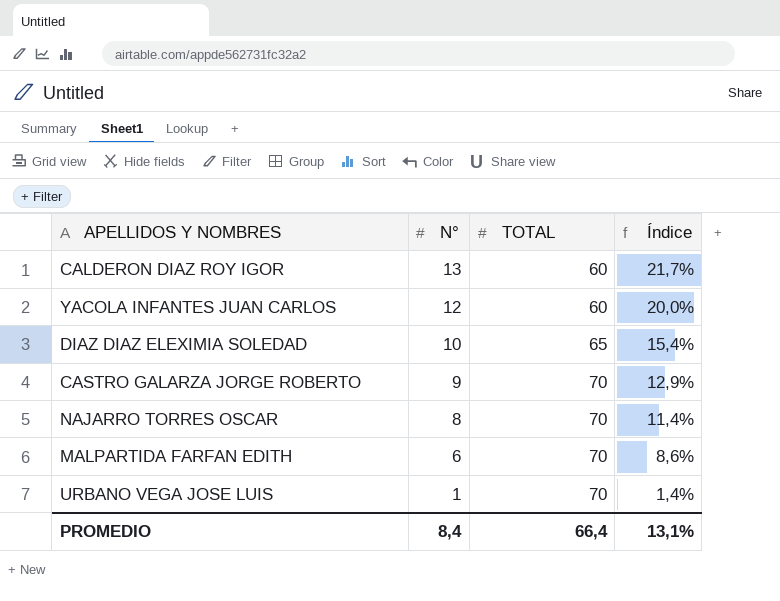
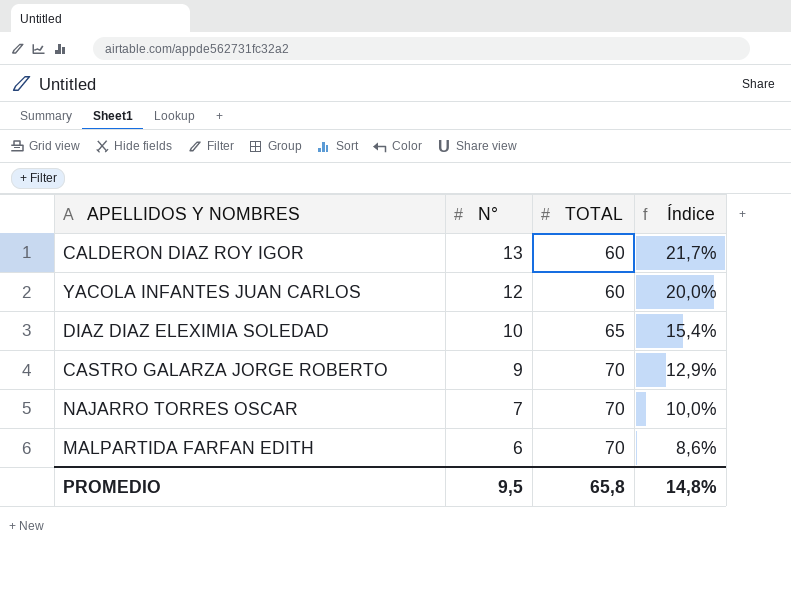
row URBANO VEGA JOSE LUIS: 1 | 70 | 1,4% -> none
NAJARRO TORRES OSCAR | N°: 8 -> 7
NAJARRO TORRES OSCAR | Índice: 11,4% -> 10,0%
PROMEDIO | N°: 8,4 -> 9,5
PROMEDIO | TOTAL: 66,4 -> 65,8
PROMEDIO | Índice: 13,1% -> 14,8%

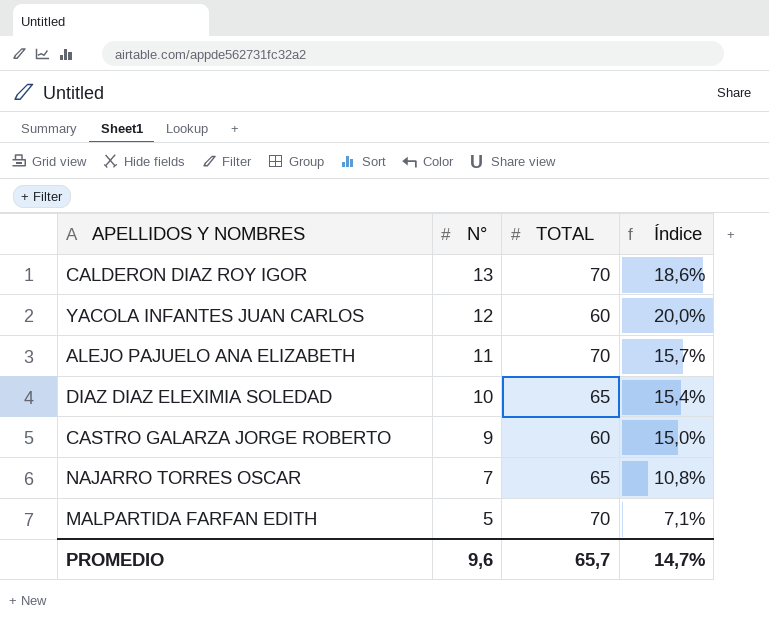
CALDERON DIAZ ROY IGOR | TOTAL: 60 -> 70
CALDERON DIAZ ROY IGOR | Índice: 21,7% -> 18,6%
row ALEJO PAJUELO ANA ELIZABETH: none -> 11 | 70 | 15,7%
CASTRO GALARZA JORGE ROBERTO | TOTAL: 70 -> 60
CASTRO GALARZA JORGE ROBERTO | Índice: 12,9% -> 15,0%
NAJARRO TORRES OSCAR | TOTAL: 70 -> 65
NAJARRO TORRES OSCAR | Índice: 10,0% -> 10,8%
MALPARTIDA FARFAN EDITH | N°: 6 -> 5
MALPARTIDA FARFAN EDITH | Índice: 8,6% -> 7,1%
PROMEDIO | N°: 9,5 -> 9,6
PROMEDIO | TOTAL: 65,8 -> 65,7
PROMEDIO | Índice: 14,8% -> 14,7%

